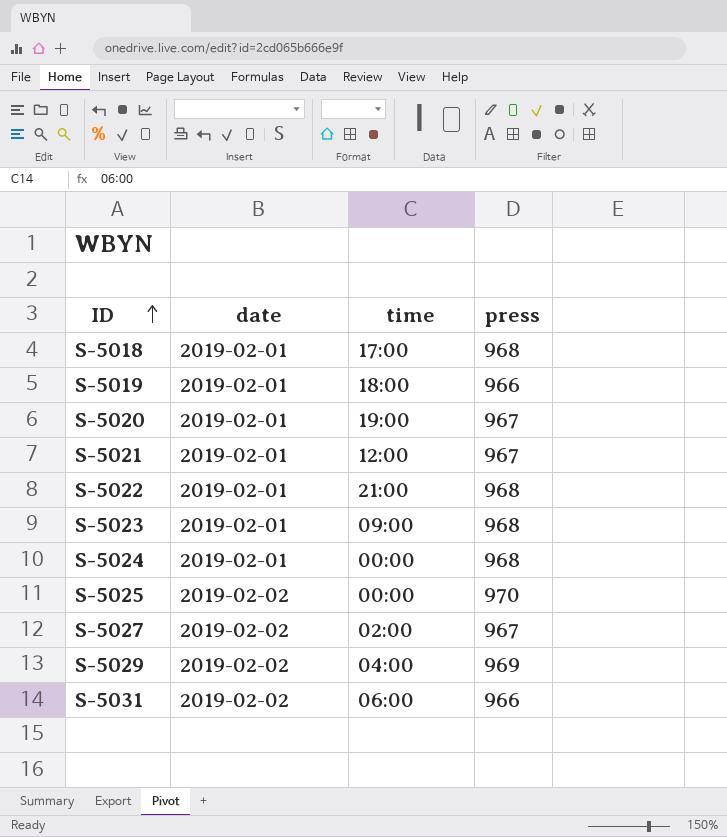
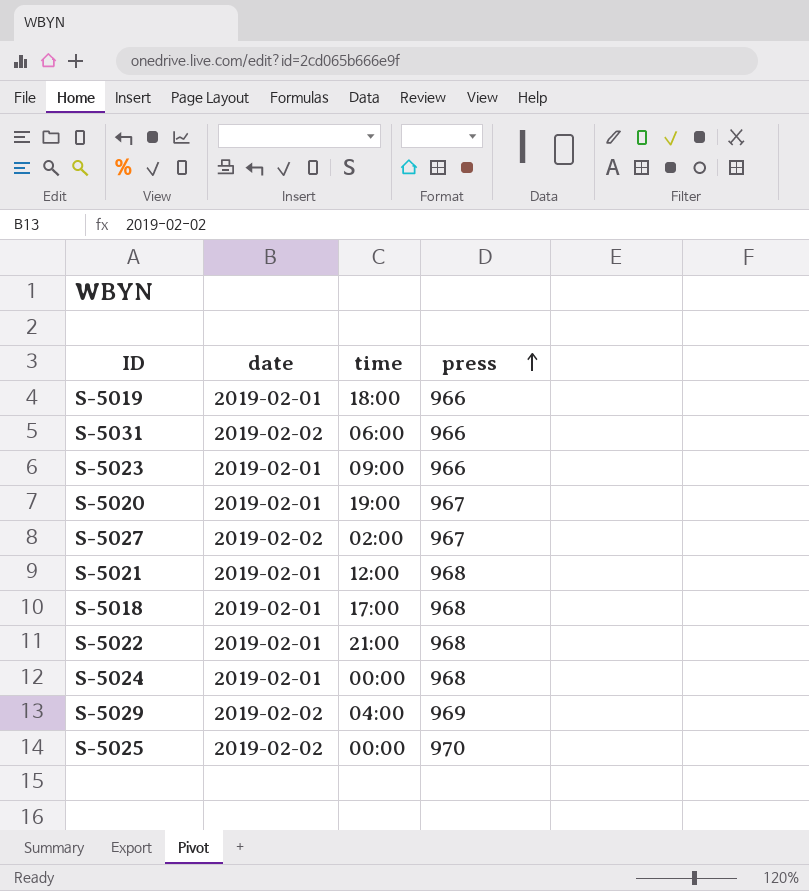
row order: ID ascending -> press ascending
S-5023 | press: 968 -> 966
S-5021 | press: 967 -> 968

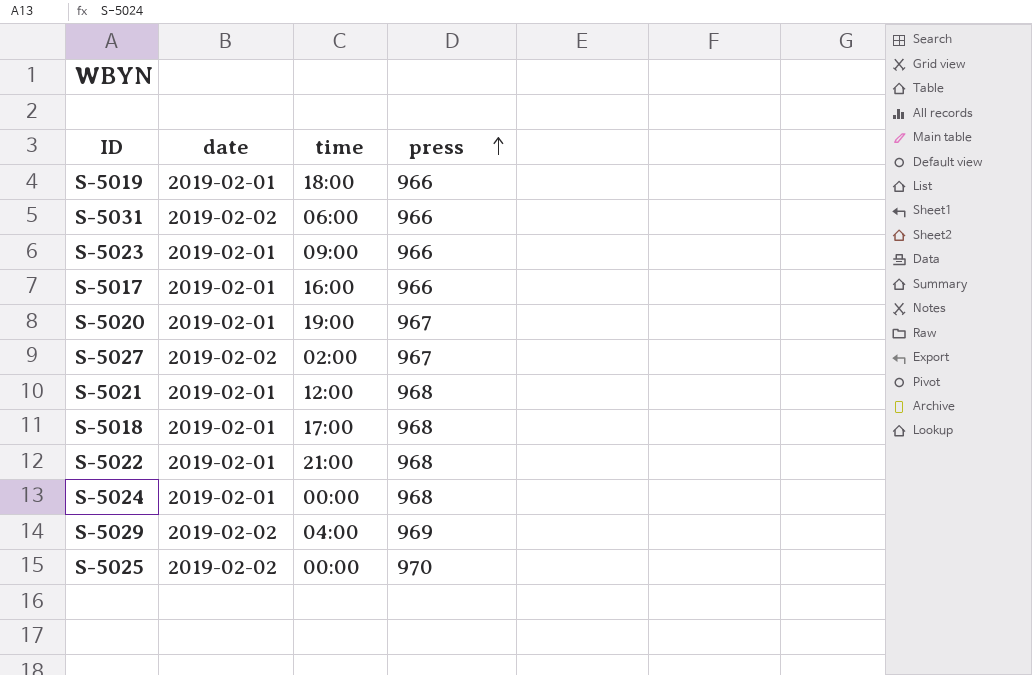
row S-5017: none -> 2019-02-01 | 16:00 | 966

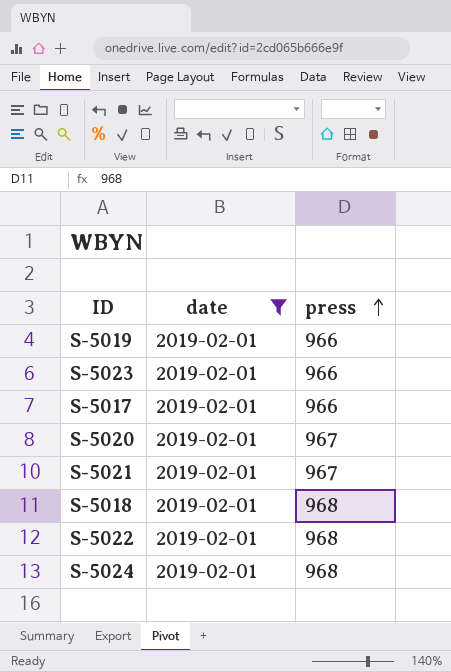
filter: none -> date = 2019-02-01
column time | position: 3 -> none
S-5021 | press: 968 -> 967

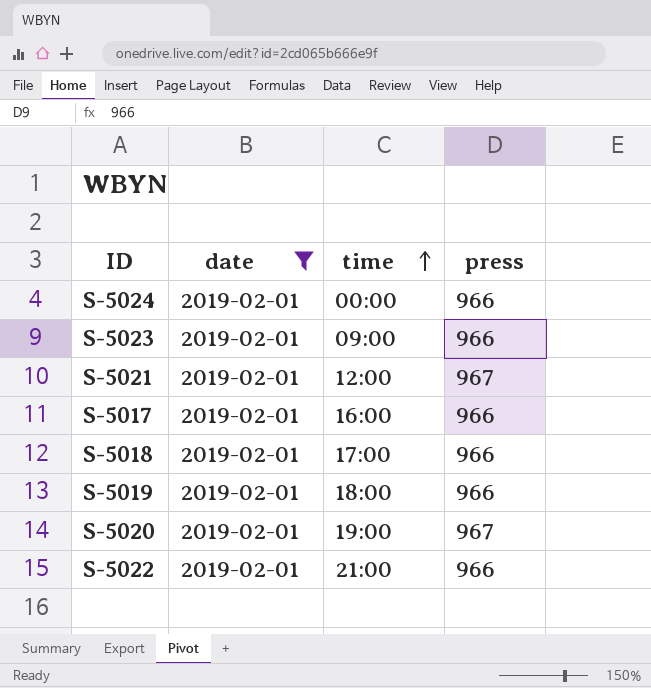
row order: press ascending -> time ascending
column time | position: none -> 3
S-5024 | press: 968 -> 966
S-5018 | press: 968 -> 966
S-5022 | press: 968 -> 966

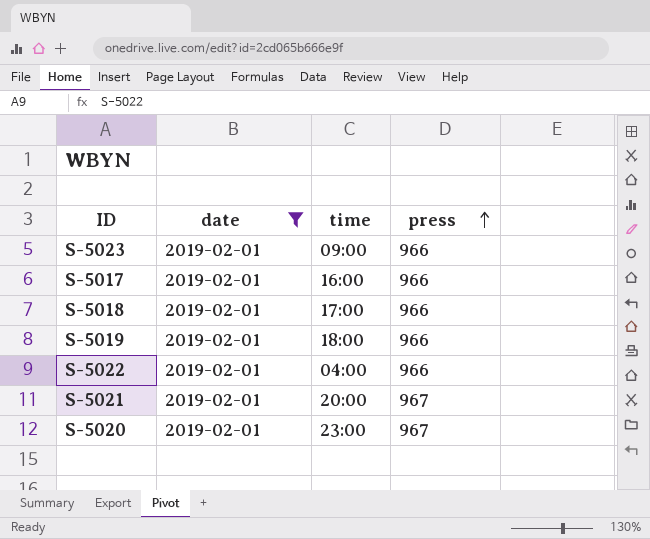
row order: time ascending -> press ascending
row S-5024: 2019-02-01 | 00:00 | 966 -> none
S-5022 | time: 21:00 -> 04:00
S-5021 | time: 12:00 -> 20:00
S-5020 | time: 19:00 -> 23:00

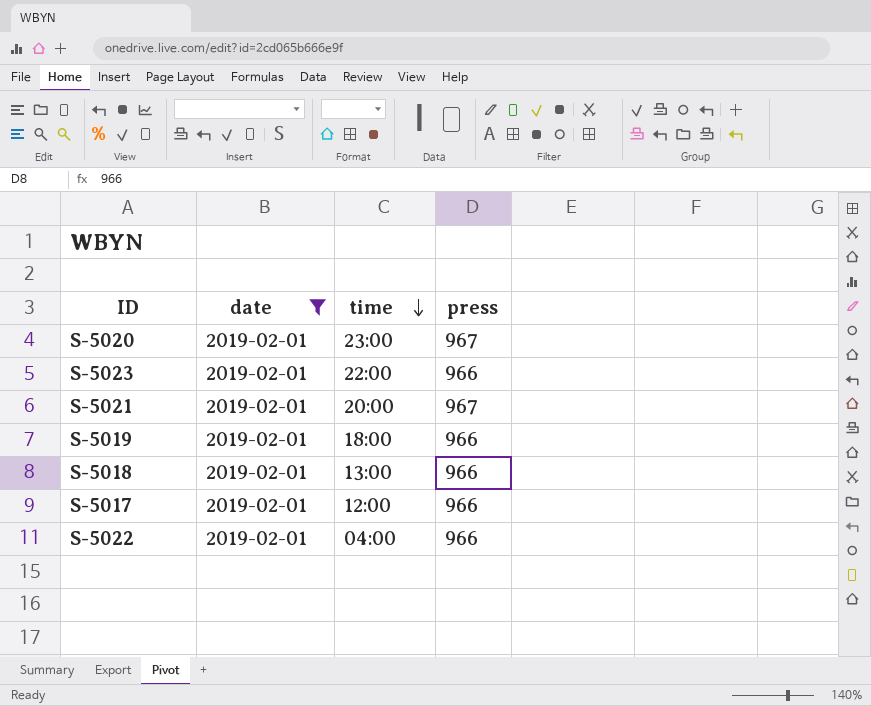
row order: press ascending -> time descending
S-5023 | time: 09:00 -> 22:00
S-5018 | time: 17:00 -> 13:00
S-5017 | time: 16:00 -> 12:00

